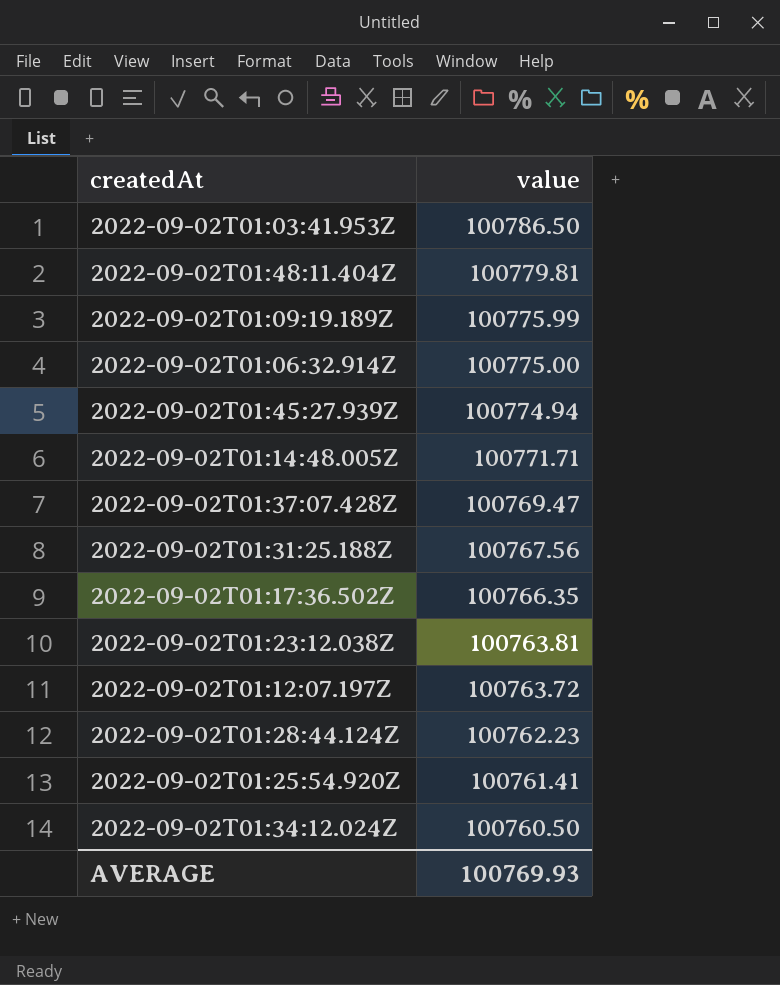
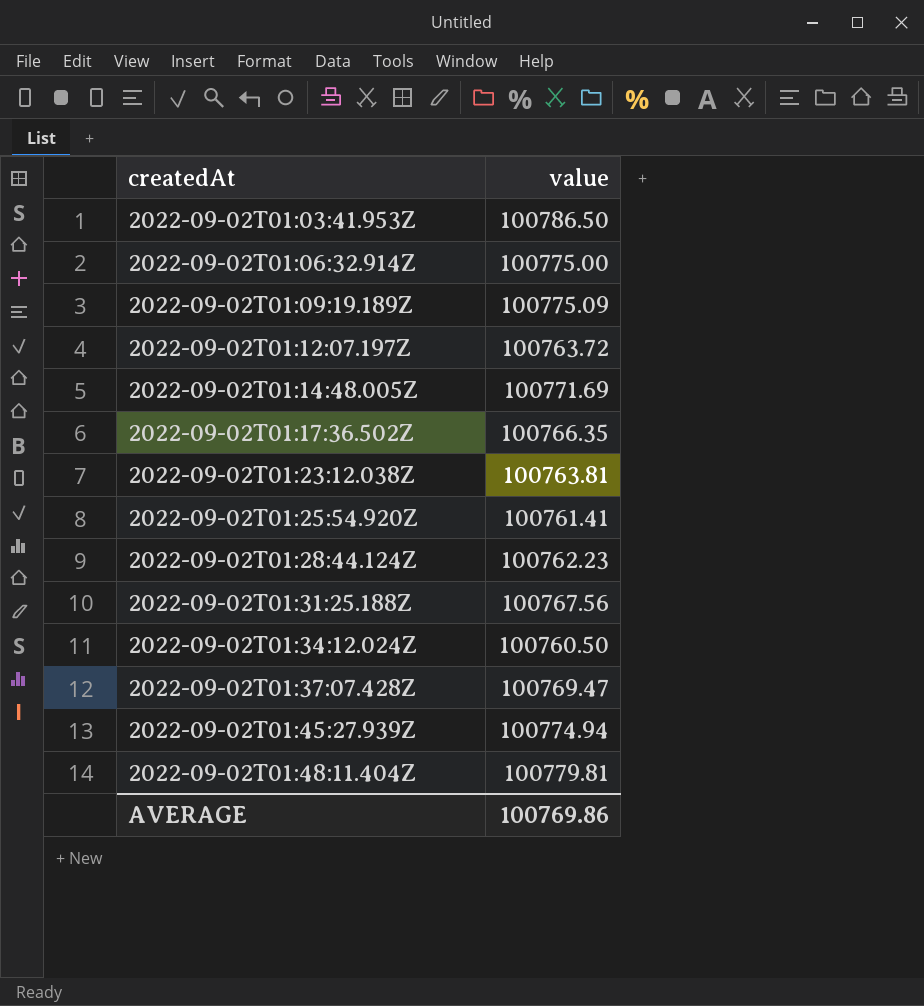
row order: value descending -> createdAt ascending
2022-09-02T01:09:19.189Z | value: 100775.99 -> 100775.09
2022-09-02T01:14:48.005Z | value: 100771.71 -> 100771.69
AVERAGE | value: 100769.93 -> 100769.86

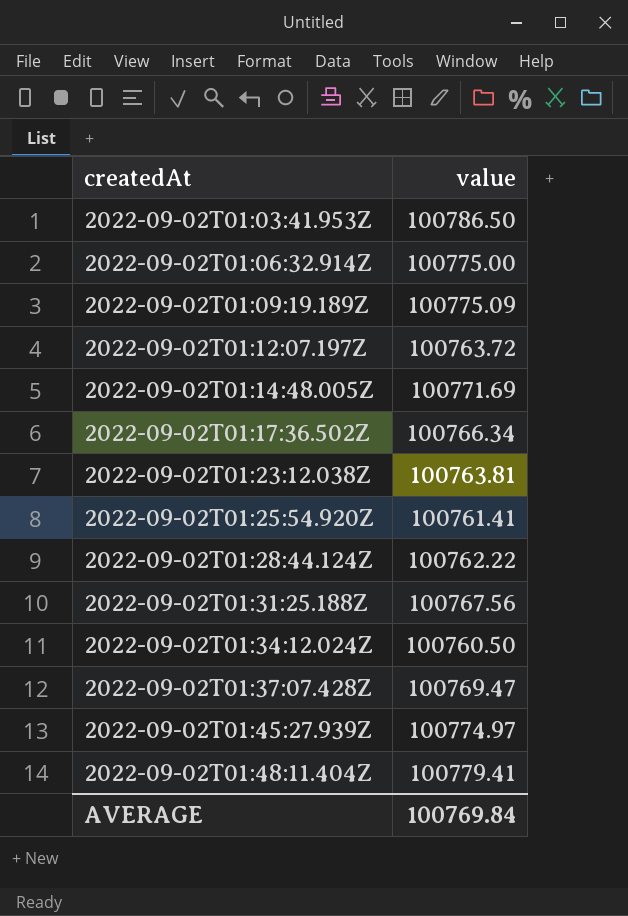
2022-09-02T01:17:36.502Z | value: 100766.35 -> 100766.34
2022-09-02T01:28:44.124Z | value: 100762.23 -> 100762.22
2022-09-02T01:45:27.939Z | value: 100774.94 -> 100774.97
2022-09-02T01:48:11.404Z | value: 100779.81 -> 100779.41
AVERAGE | value: 100769.86 -> 100769.84

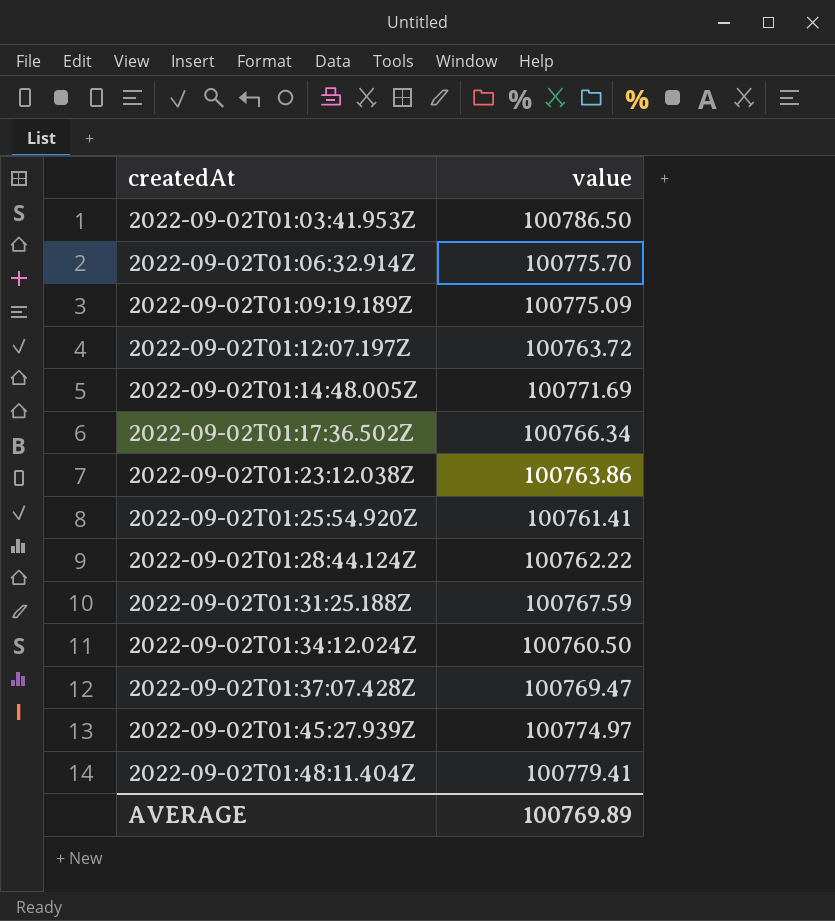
2022-09-02T01:06:32.914Z | value: 100775.00 -> 100775.70
2022-09-02T01:23:12.038Z | value: 100763.81 -> 100763.86
2022-09-02T01:31:25.188Z | value: 100767.56 -> 100767.59
AVERAGE | value: 100769.84 -> 100769.89

